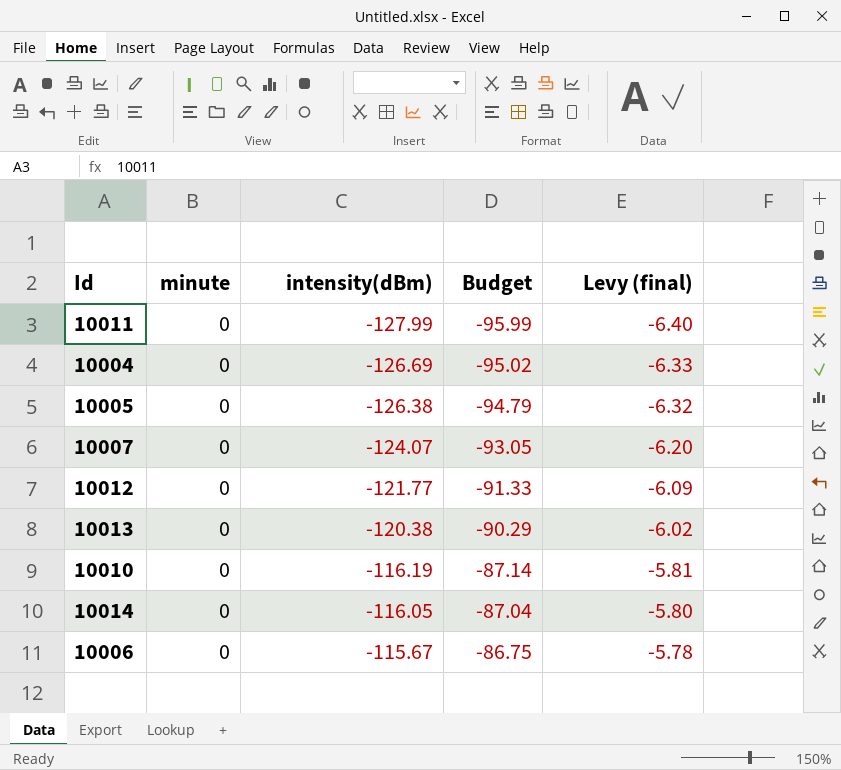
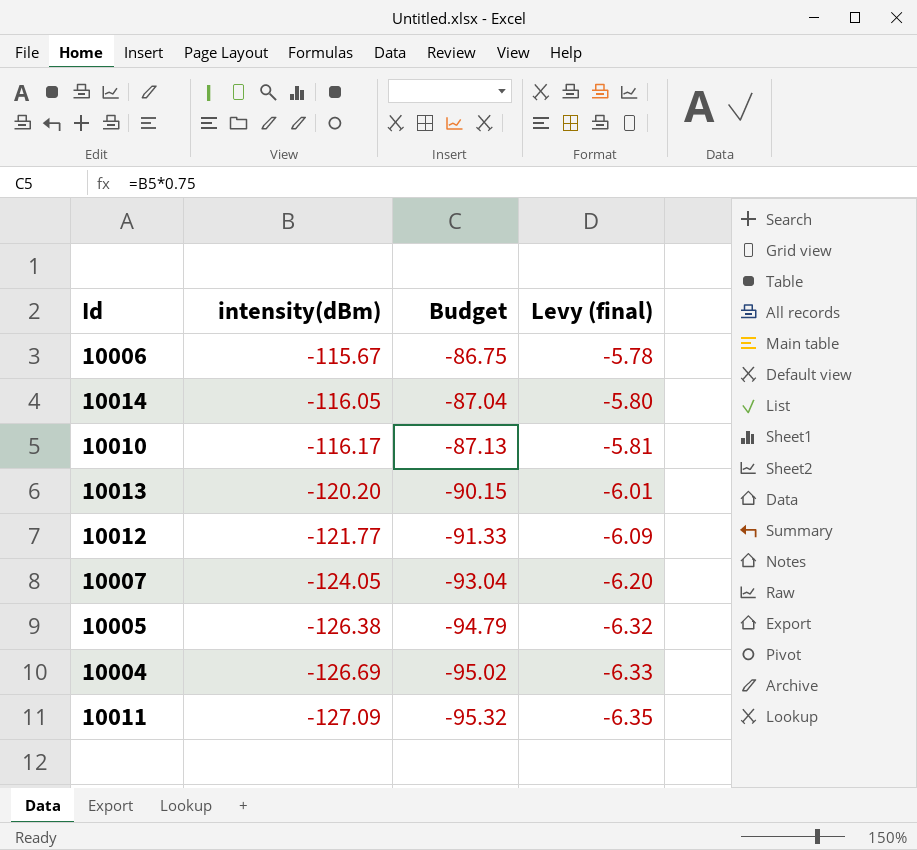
row order: intensity(dBm) ascending -> intensity(dBm) descending
column minute | position: 2 -> none
10010 | intensity(dBm): -116.19 -> -116.17
10010 | Budget: -87.14 -> -87.13
10013 | intensity(dBm): -120.38 -> -120.20
10013 | Budget: -90.29 -> -90.15
10013 | Levy (final): -6.02 -> -6.01
10007 | intensity(dBm): -124.07 -> -124.05
10007 | Budget: -93.05 -> -93.04
10011 | intensity(dBm): -127.99 -> -127.09
10011 | Budget: -95.99 -> -95.32
10011 | Levy (final): -6.40 -> -6.35

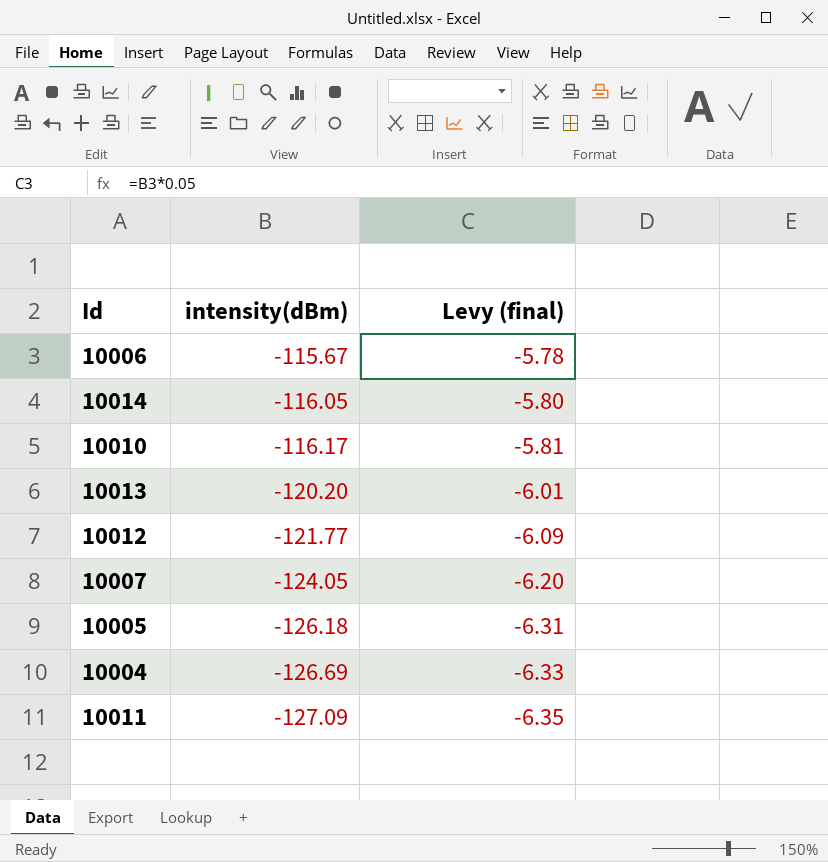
column Budget | formula: [intensity(dBm)] * 0.75 -> none
10005 | intensity(dBm): -126.38 -> -126.18
10005 | Levy (final): -6.32 -> -6.31

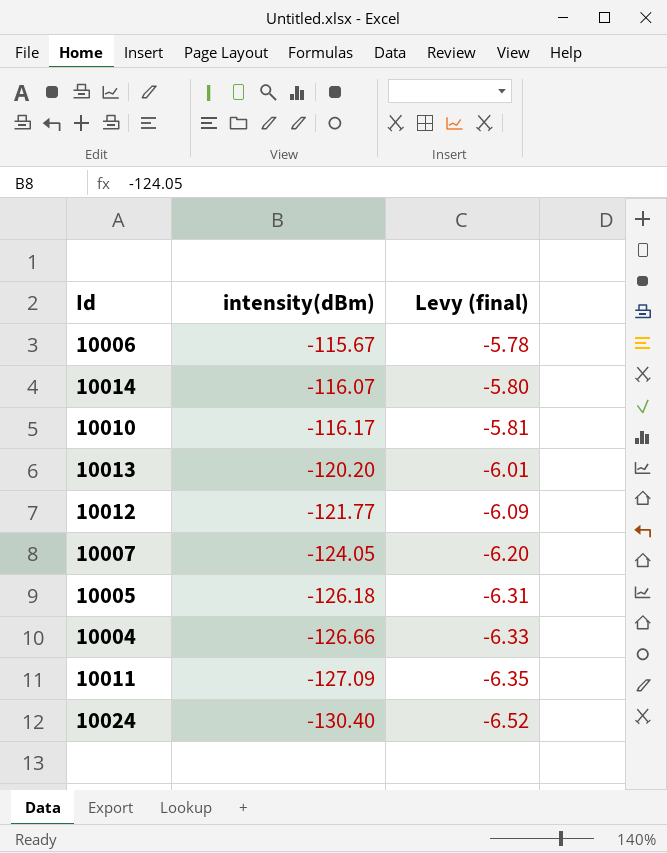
10014 | intensity(dBm): -116.05 -> -116.07
10004 | intensity(dBm): -126.69 -> -126.66
row 10024: none -> -130.40 | -6.52

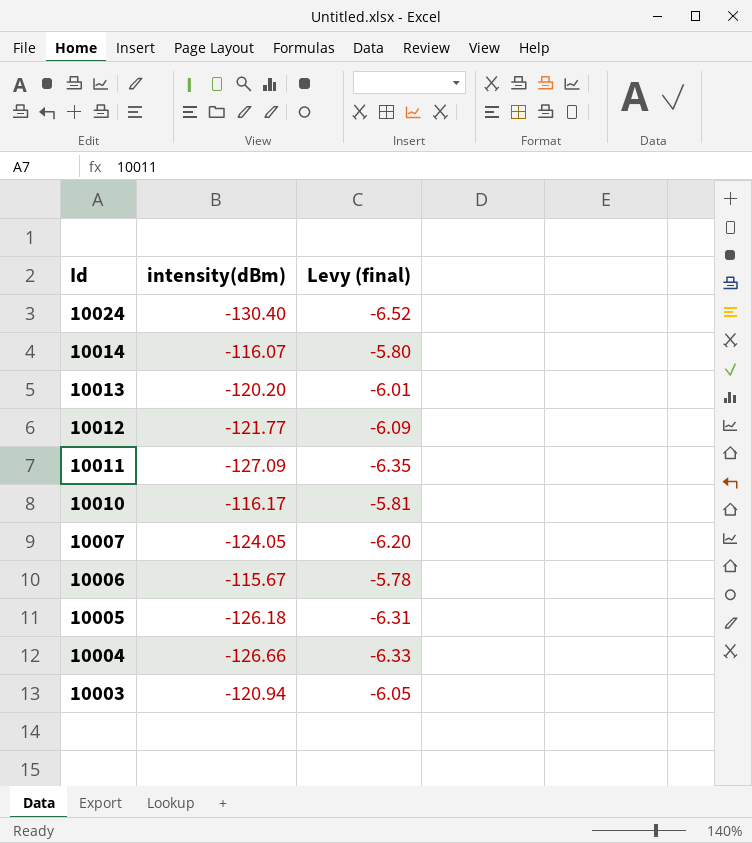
row order: intensity(dBm) descending -> Id descending
row 10003: none -> -120.94 | -6.05

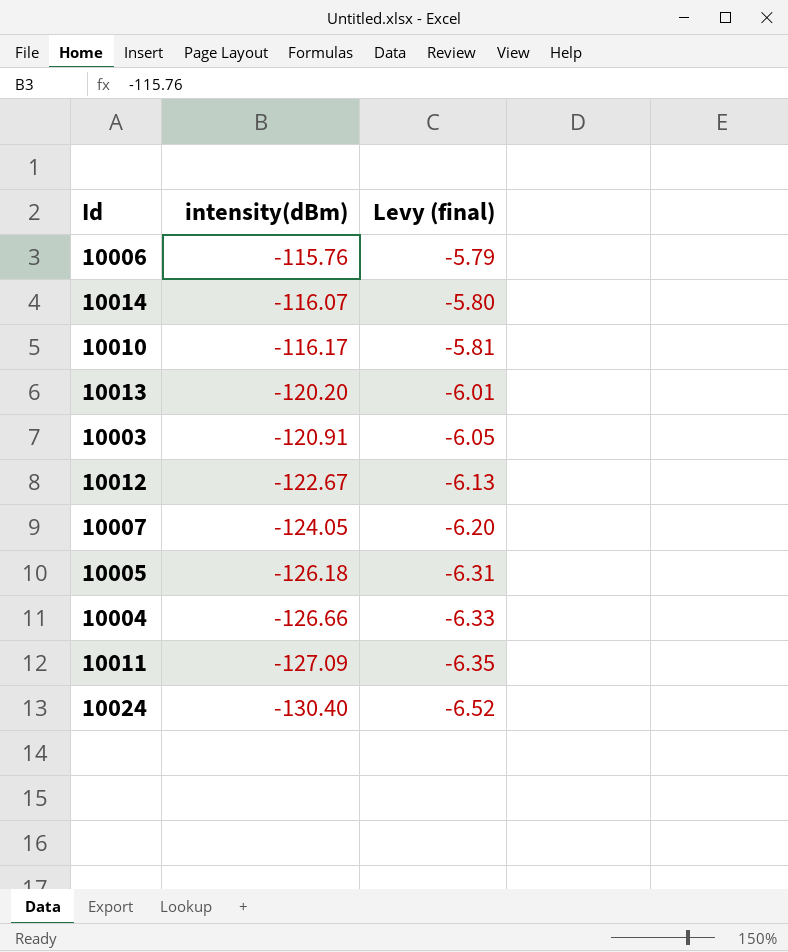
row order: Id descending -> intensity(dBm) descending
10006 | intensity(dBm): -115.67 -> -115.76
10006 | Levy (final): -5.78 -> -5.79
10003 | intensity(dBm): -120.94 -> -120.91
10012 | intensity(dBm): -121.77 -> -122.67
10012 | Levy (final): -6.09 -> -6.13

